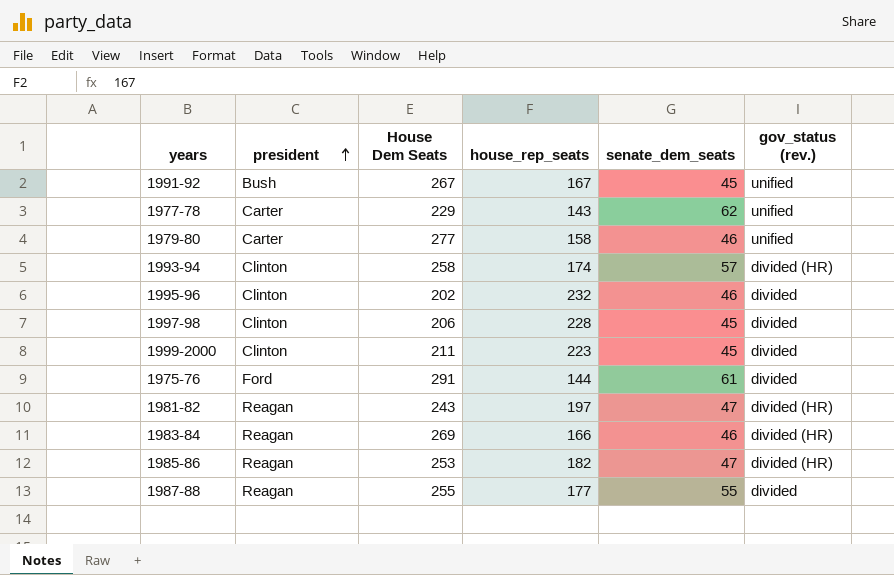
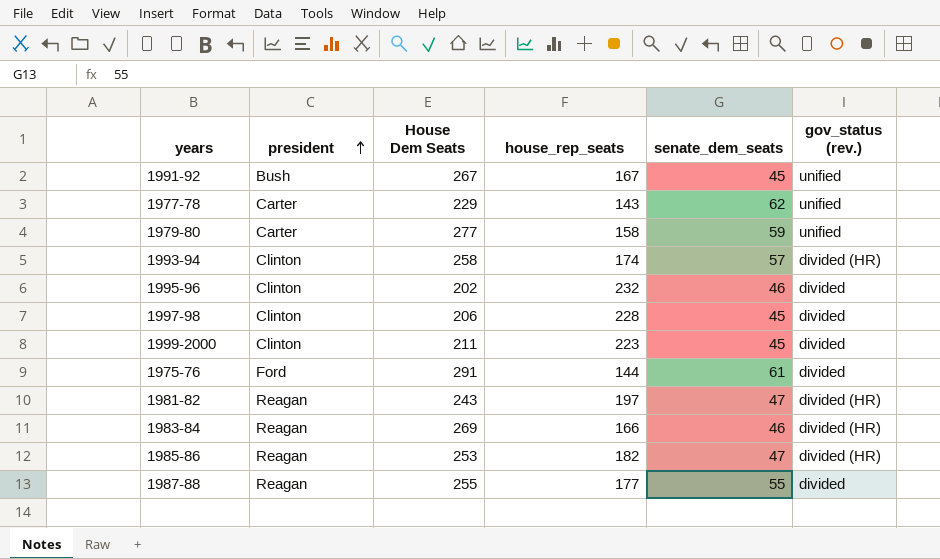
1979-80 | senate_dem_seats: 46 -> 59

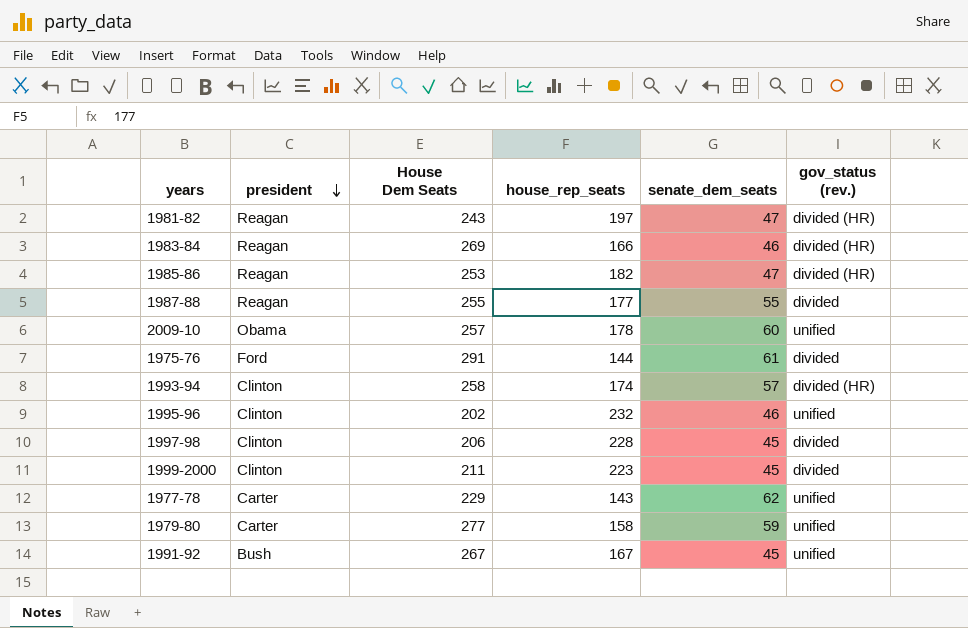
row order: president ascending -> president descending
row 2009-10: none -> Obama | 257 | 178 | 60 | unified
1995-96 | gov_status (rev.): divided -> unified

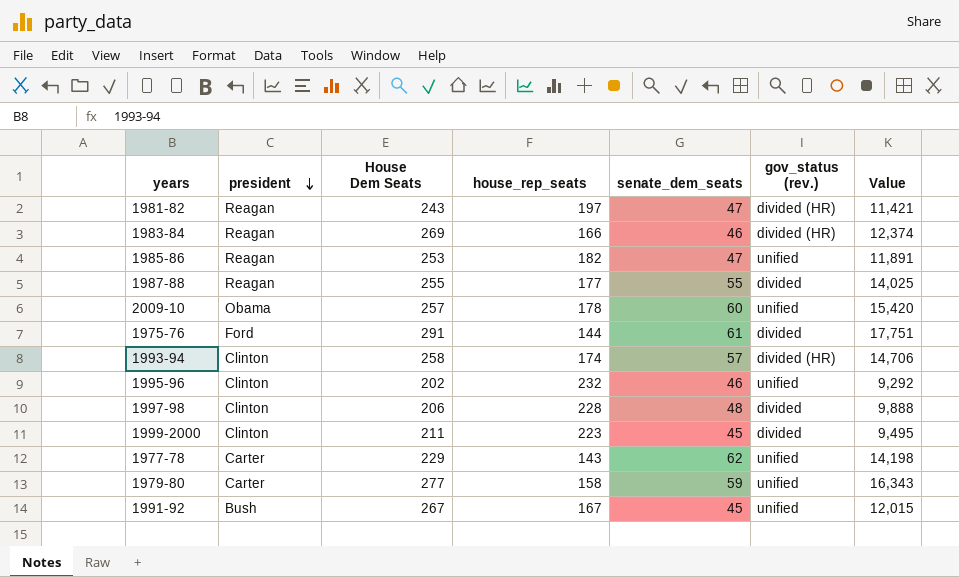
column Value | formula: none -> [House Dem Seats] * [senate_dem_seats]
1985-86 | gov_status (rev.): divided (HR) -> unified
1997-98 | senate_dem_seats: 45 -> 48

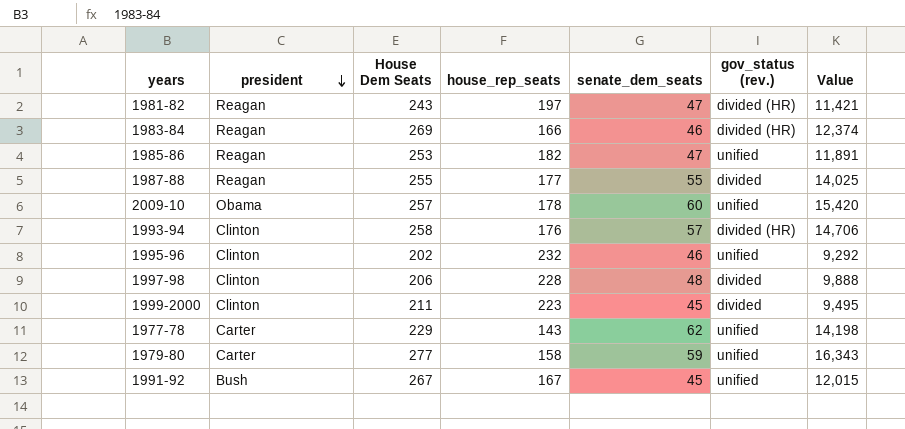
row 1975-76: Ford | 291 | 144 | 61 | divided | 17,751 -> none
1993-94 | house_rep_seats: 174 -> 176

